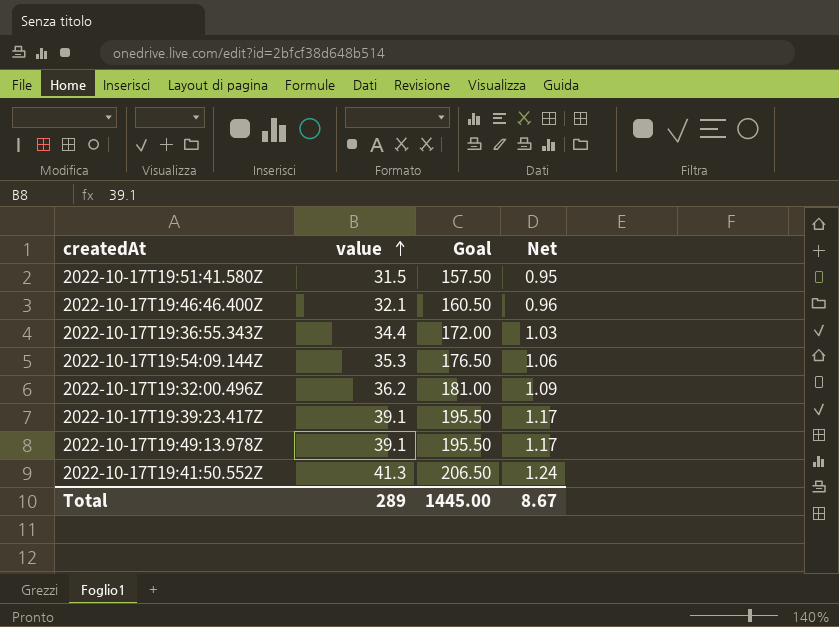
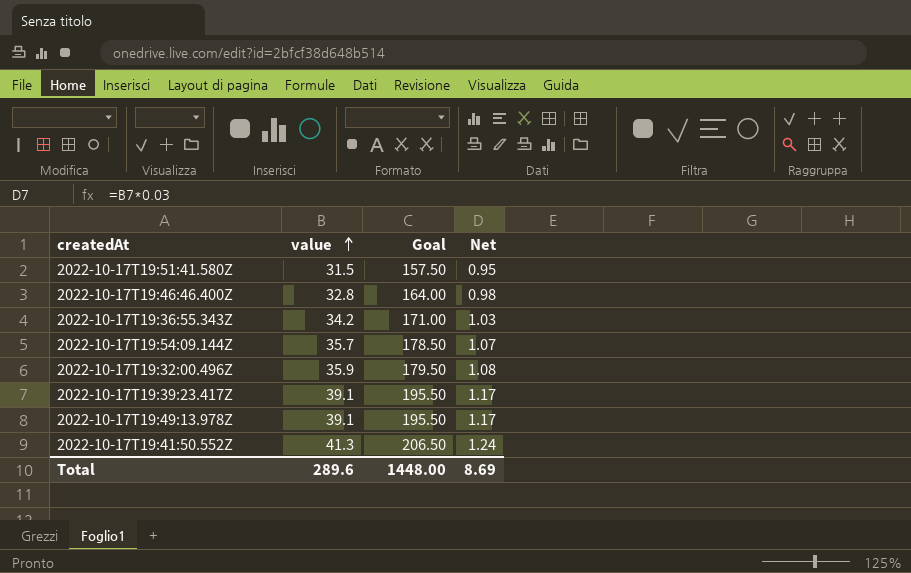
2022-10-17T19:46:46.400Z | value: 32.1 -> 32.8
2022-10-17T19:46:46.400Z | Goal: 160.50 -> 164.00
2022-10-17T19:46:46.400Z | Net: 0.96 -> 0.98
2022-10-17T19:36:55.343Z | value: 34.4 -> 34.2
2022-10-17T19:36:55.343Z | Goal: 172.00 -> 171.00
2022-10-17T19:54:09.144Z | value: 35.3 -> 35.7
2022-10-17T19:54:09.144Z | Goal: 176.50 -> 178.50
2022-10-17T19:54:09.144Z | Net: 1.06 -> 1.07
2022-10-17T19:32:00.496Z | value: 36.2 -> 35.9
2022-10-17T19:32:00.496Z | Goal: 181.00 -> 179.50
2022-10-17T19:32:00.496Z | Net: 1.09 -> 1.08
Total | value: 289 -> 289.6
Total | Goal: 1445.00 -> 1448.00
Total | Net: 8.67 -> 8.69

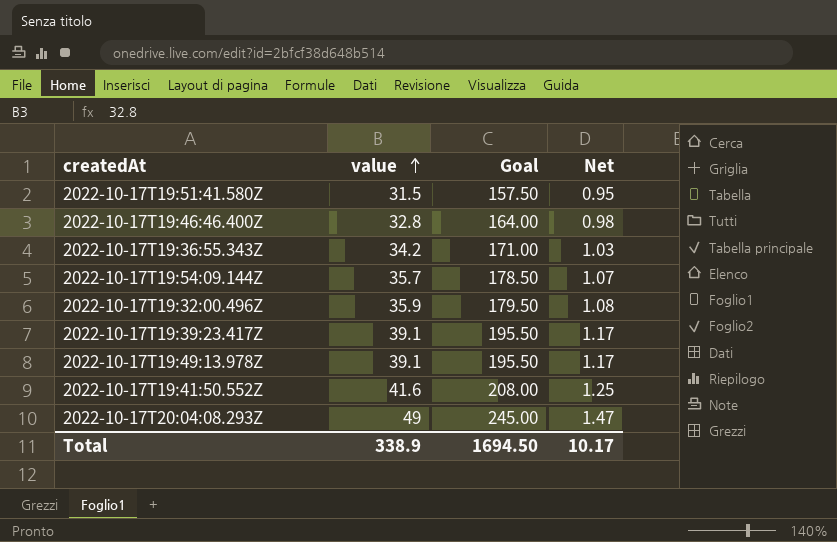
2022-10-17T19:41:50.552Z | value: 41.3 -> 41.6
2022-10-17T19:41:50.552Z | Goal: 206.50 -> 208.00
2022-10-17T19:41:50.552Z | Net: 1.24 -> 1.25
row 2022-10-17T20:04:08.293Z: none -> 49 | 245.00 | 1.47
Total | value: 289.6 -> 338.9
Total | Goal: 1448.00 -> 1694.50
Total | Net: 8.69 -> 10.17

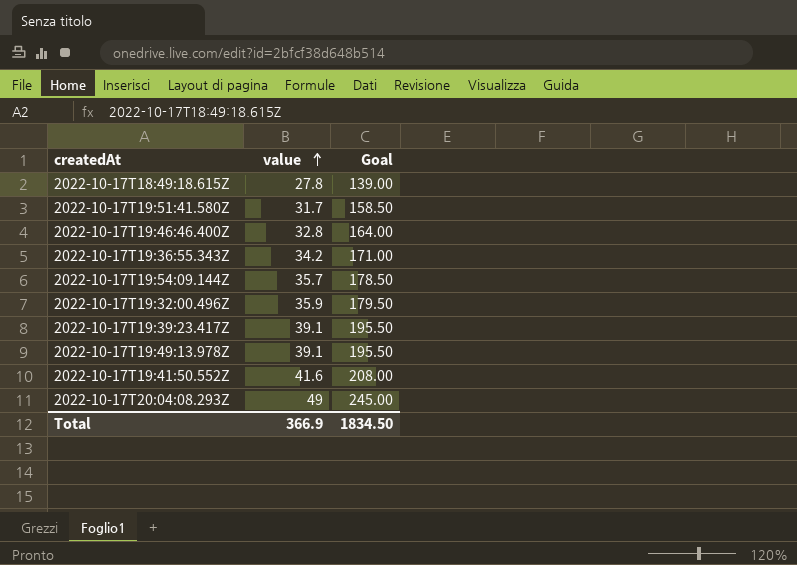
column Net | formula: [value] * 0.03 -> none
row 2022-10-17T18:49:18.615Z: none -> 27.8 | 139.00
2022-10-17T19:51:41.580Z | value: 31.5 -> 31.7
2022-10-17T19:51:41.580Z | Goal: 157.50 -> 158.50
Total | value: 338.9 -> 366.9
Total | Goal: 1694.50 -> 1834.50

